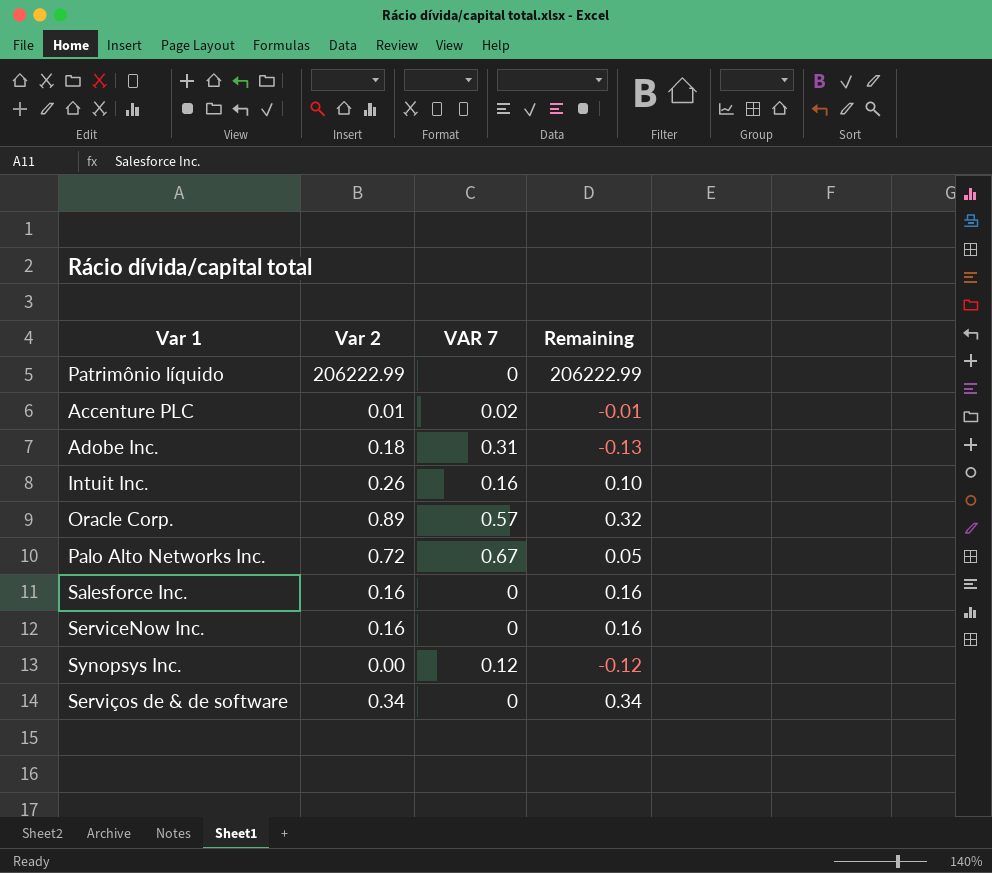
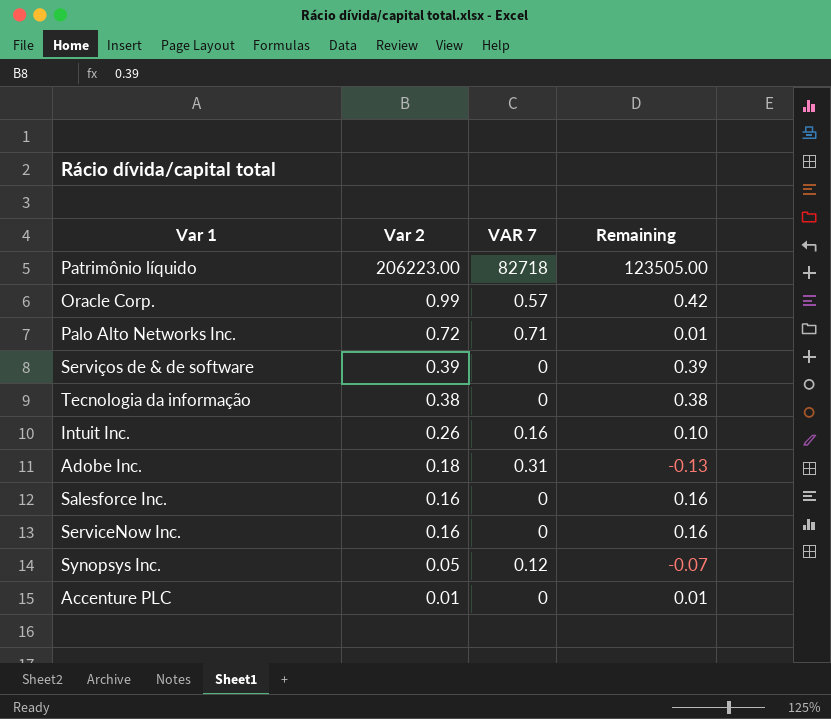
row order: none -> Var 2 descending
Patrimônio líquido | Var 2: 206222.99 -> 206223.00
Patrimônio líquido | VAR 7: 0 -> 82718
Patrimônio líquido | Remaining: 206222.99 -> 123505.00
Oracle Corp. | Var 2: 0.89 -> 0.99
Oracle Corp. | Remaining: 0.32 -> 0.42
Palo Alto Networks Inc. | VAR 7: 0.67 -> 0.71
Palo Alto Networks Inc. | Remaining: 0.05 -> 0.01
Serviços de & de software | Var 2: 0.34 -> 0.39
Serviços de & de software | Remaining: 0.34 -> 0.39
row Tecnologia da informação: none -> 0.38 | 0 | 0.38
Synopsys Inc. | Var 2: 0.00 -> 0.05
Synopsys Inc. | Remaining: -0.12 -> -0.07
Accenture PLC | VAR 7: 0.02 -> 0
Accenture PLC | Remaining: -0.01 -> 0.01

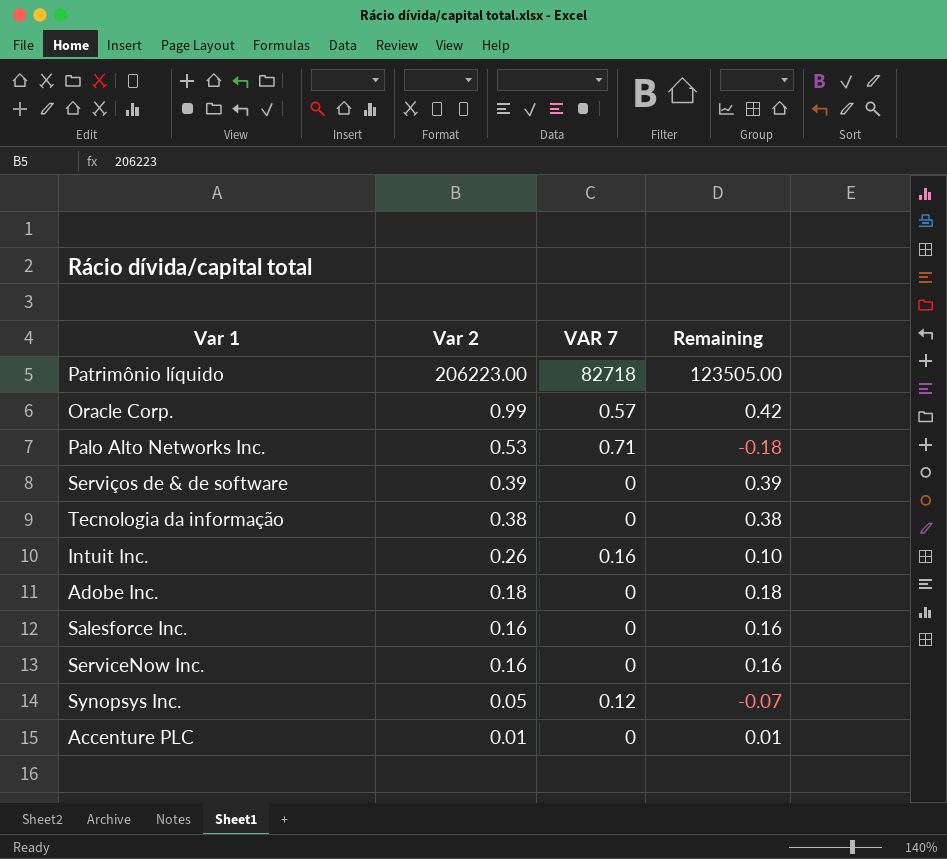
Palo Alto Networks Inc. | Var 2: 0.72 -> 0.53
Palo Alto Networks Inc. | Remaining: 0.01 -> -0.18
Adobe Inc. | VAR 7: 0.31 -> 0
Adobe Inc. | Remaining: -0.13 -> 0.18

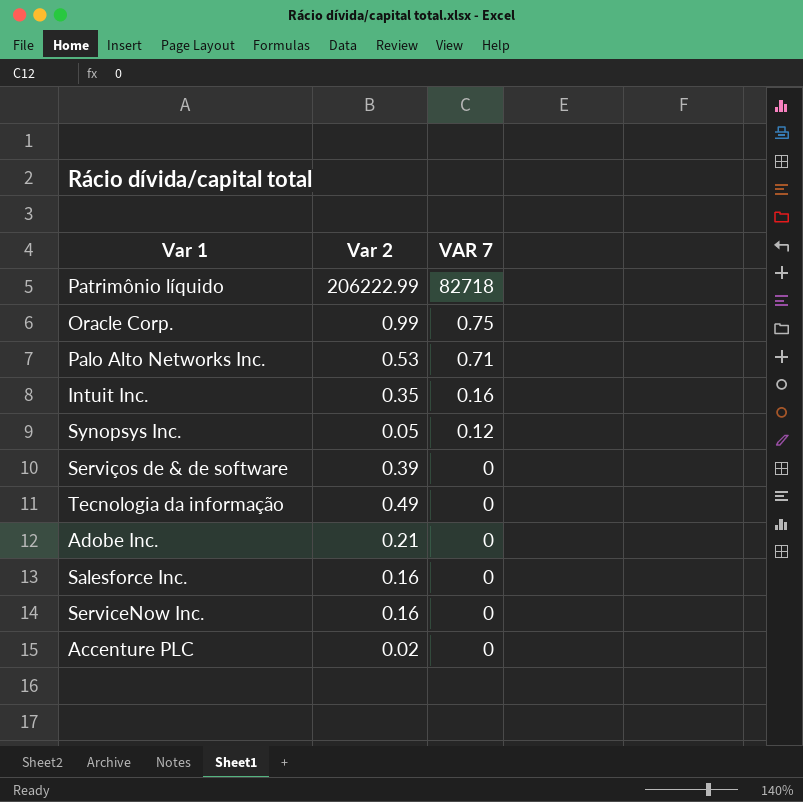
row order: Var 2 descending -> VAR 7 descending
column Remaining | formula: [Var 2] - [VAR 7] -> none
Patrimônio líquido | Var 2: 206223.00 -> 206222.99
Oracle Corp. | VAR 7: 0.57 -> 0.75
Intuit Inc. | Var 2: 0.26 -> 0.35
Tecnologia da informação | Var 2: 0.38 -> 0.49
Adobe Inc. | Var 2: 0.18 -> 0.21
Accenture PLC | Var 2: 0.01 -> 0.02

